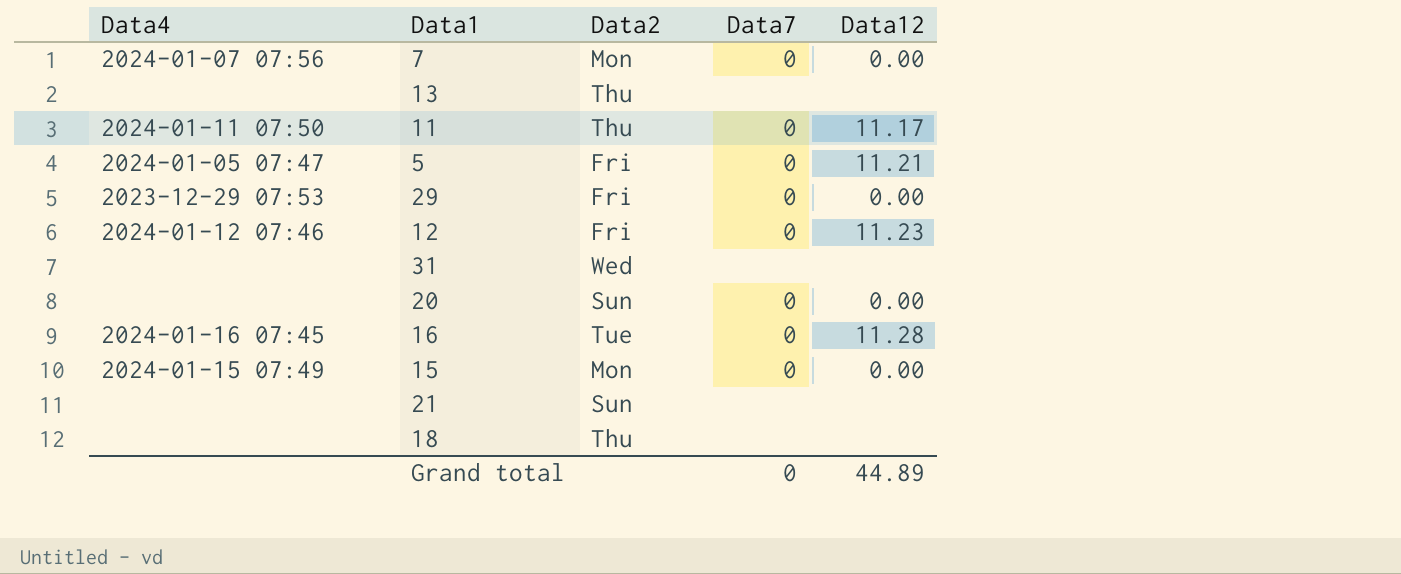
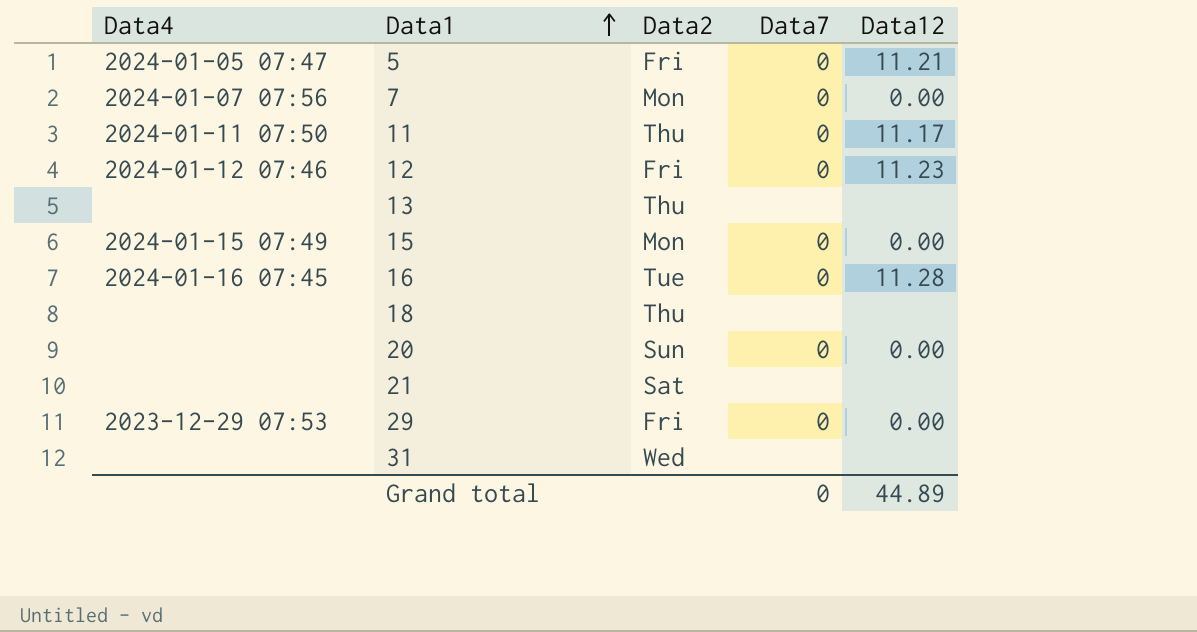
row order: none -> Data1 ascending
21 | Data2: Sun -> Sat

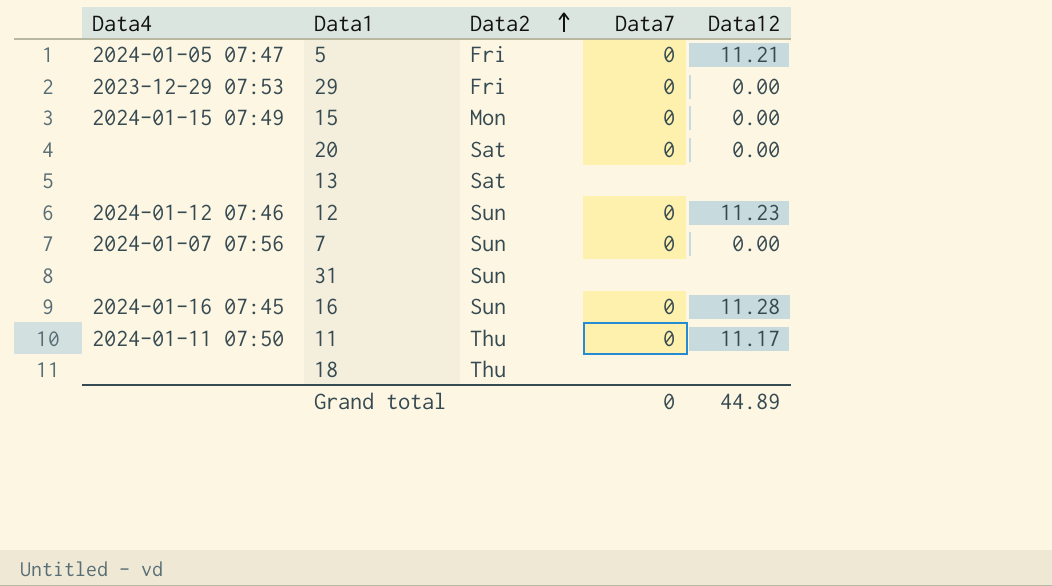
row order: Data1 ascending -> Data2 ascending
row 21: none | Sat | none | none -> none
20 | Data2: Sun -> Sat
13 | Data2: Thu -> Sat
12 | Data2: Fri -> Sun
7 | Data2: Mon -> Sun
31 | Data2: Wed -> Sun
16 | Data2: Tue -> Sun

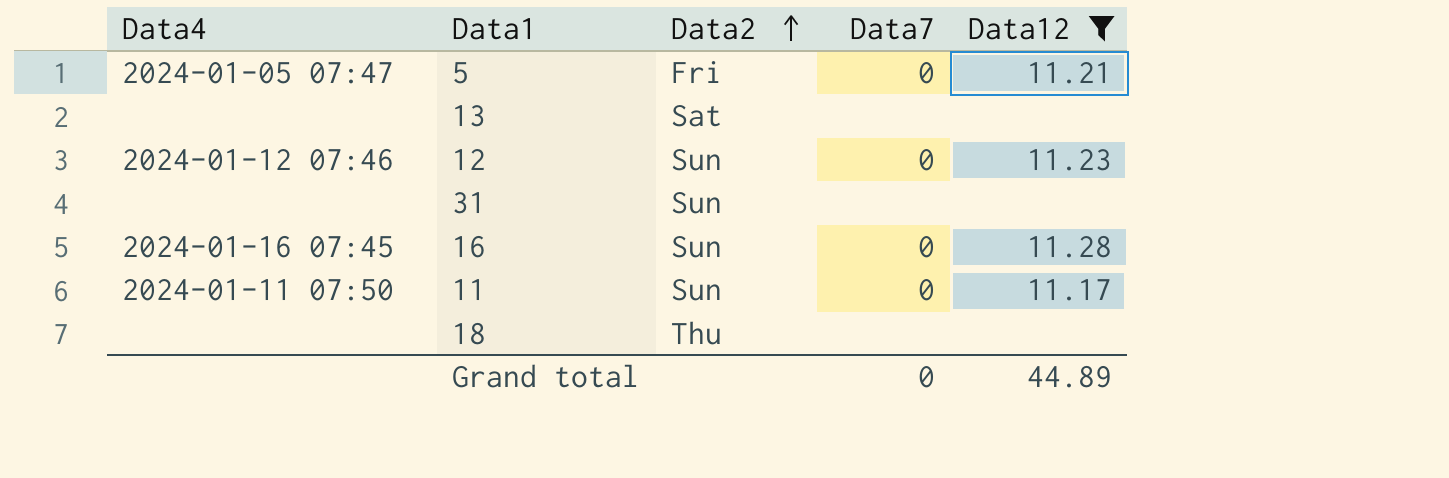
filter: none -> Data12 != 0.00
11 | Data2: Thu -> Sun

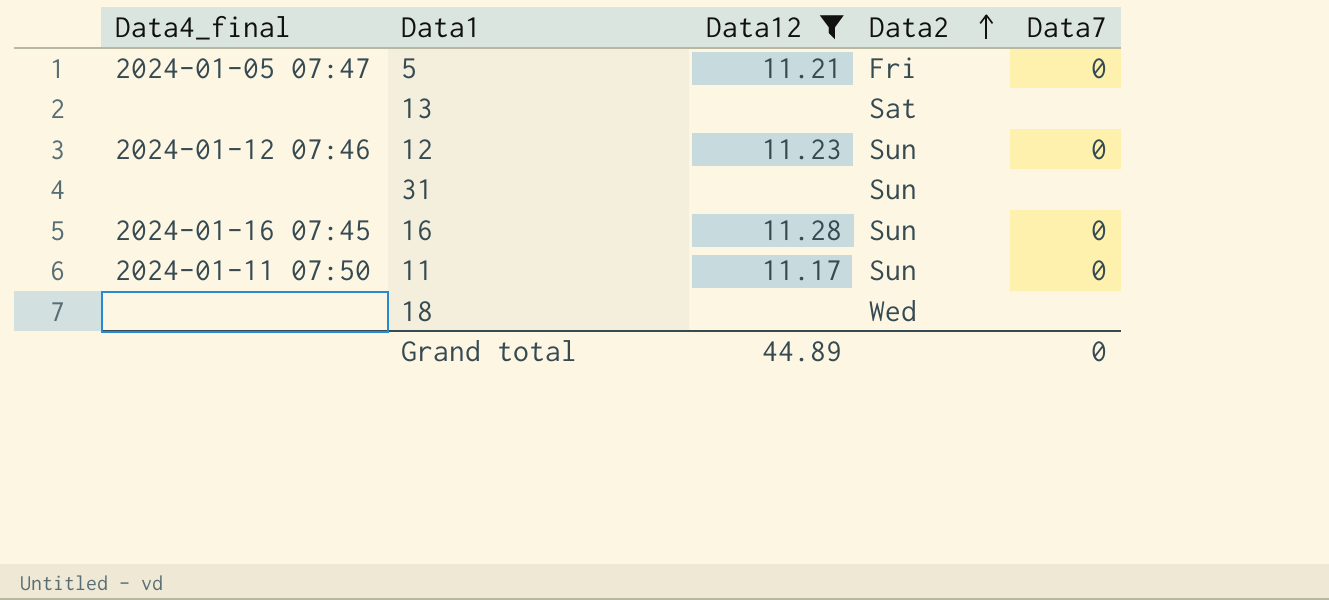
column name: Data4 -> Data4_final
column Data12 | position: 5 -> 3
18 | Data2: Thu -> Wed

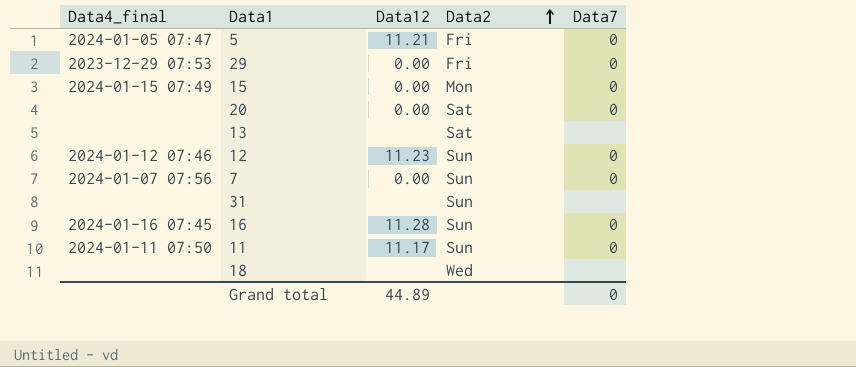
filter: Data12 != 0.00 -> none

